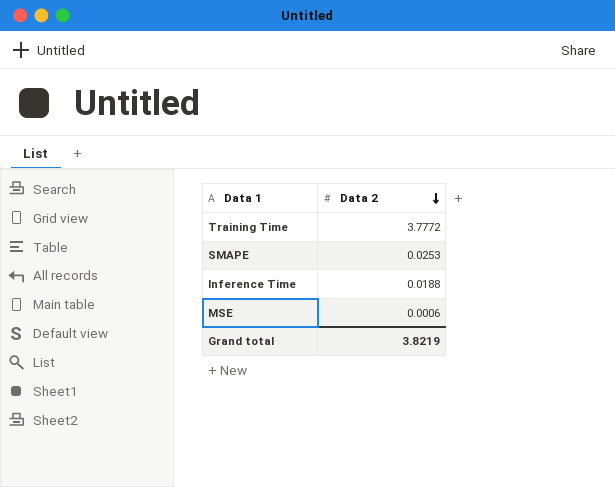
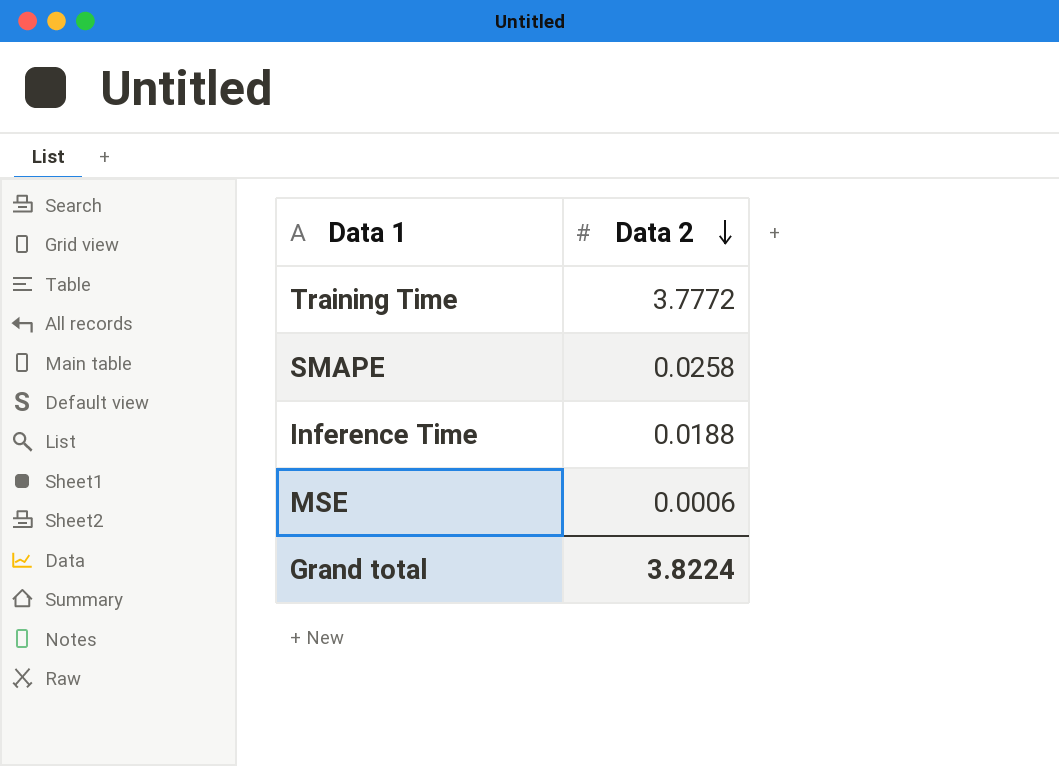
SMAPE | Data 2: 0.0253 -> 0.0258
Grand total | Data 2: 3.8219 -> 3.8224

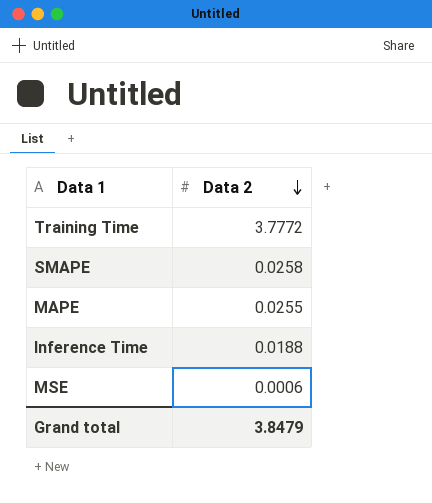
row MAPE: none -> 0.0255
Grand total | Data 2: 3.8224 -> 3.8479

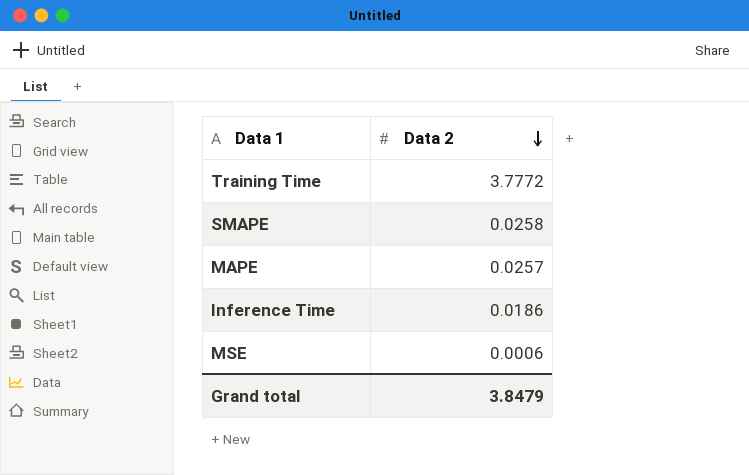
MAPE | Data 2: 0.0255 -> 0.0257
Inference Time | Data 2: 0.0188 -> 0.0186

